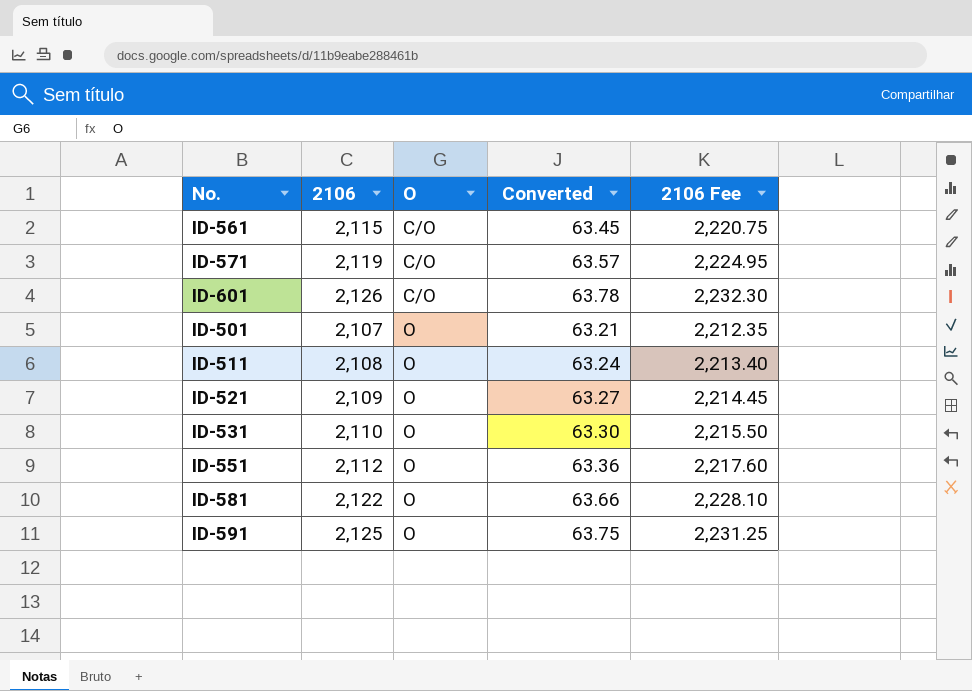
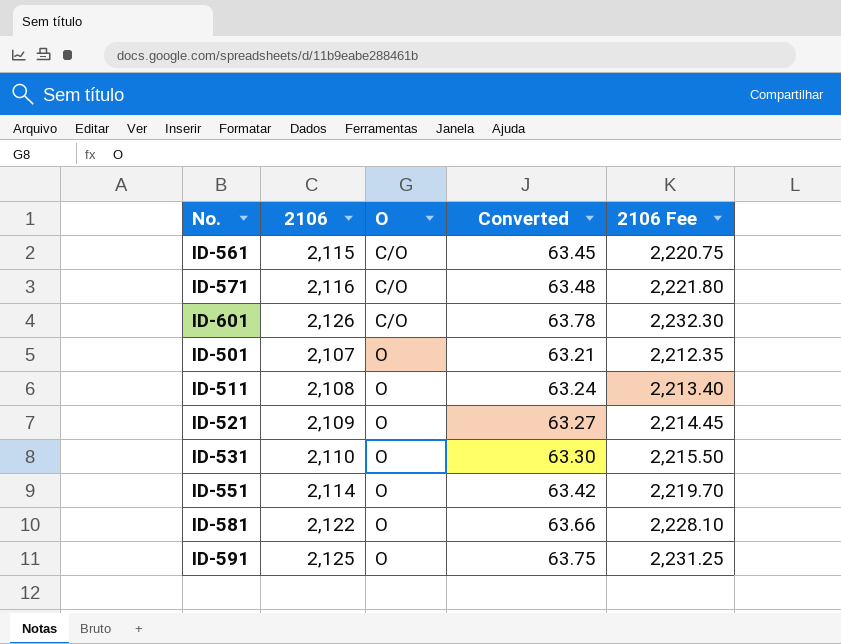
ID-571 | 2106: 2,119 -> 2,116
ID-571 | Converted: 63.57 -> 63.48
ID-571 | 2106 Fee: 2,224.95 -> 2,221.80
ID-551 | 2106: 2,112 -> 2,114
ID-551 | Converted: 63.36 -> 63.42
ID-551 | 2106 Fee: 2,217.60 -> 2,219.70

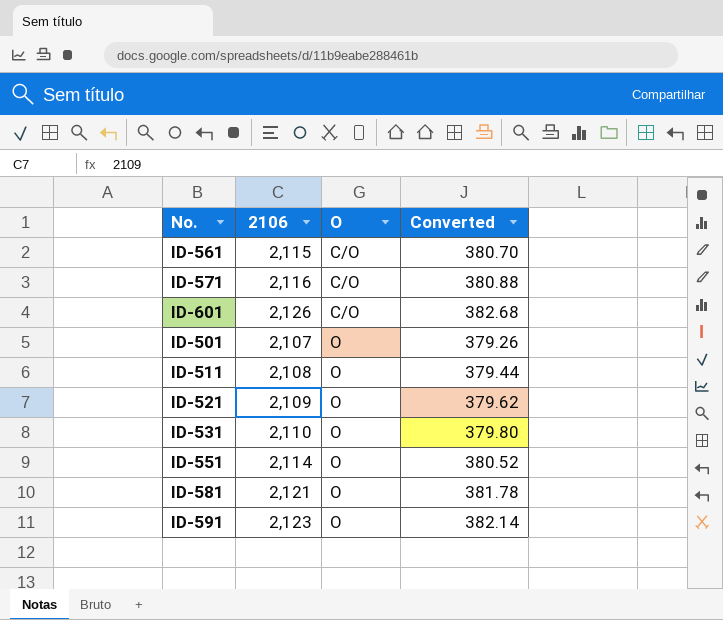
column 2106 Fee | formula: [2106] * 1.05 -> none
column Converted | formula: [2106] * 0.03 -> [2106] * 0.18
ID-581 | 2106: 2,122 -> 2,121
ID-591 | 2106: 2,125 -> 2,123

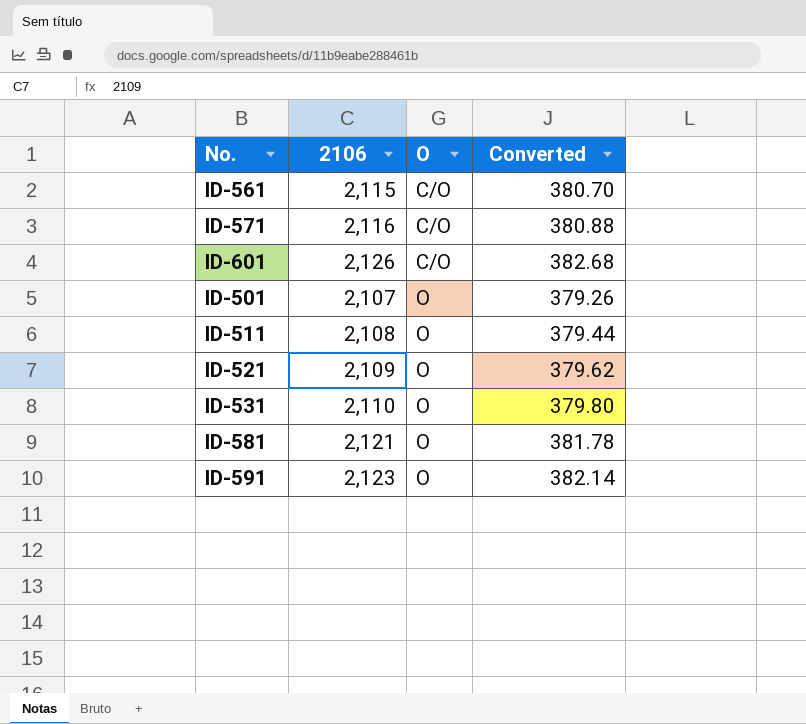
row ID-551: 2,114 | O | 380.52 -> none

